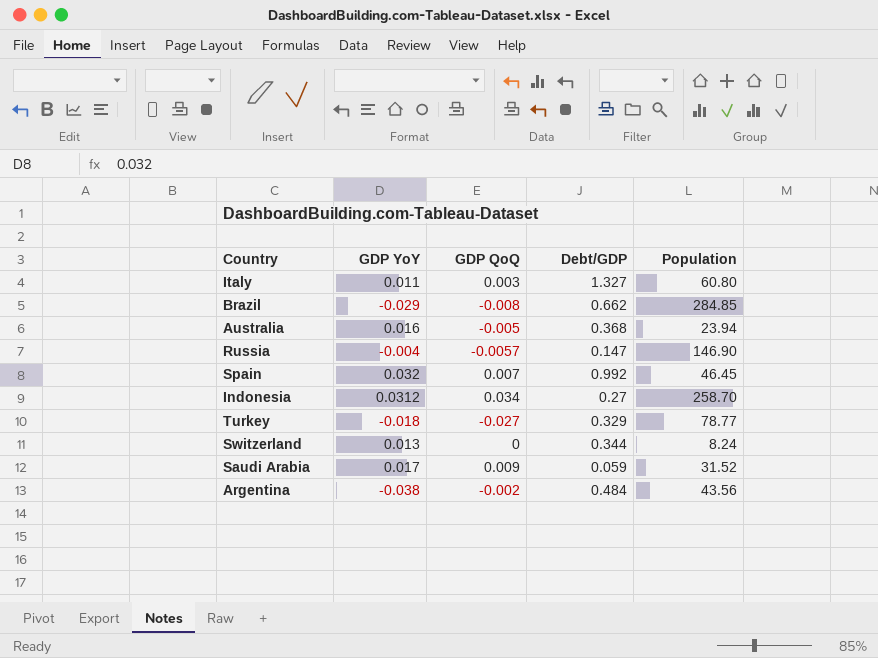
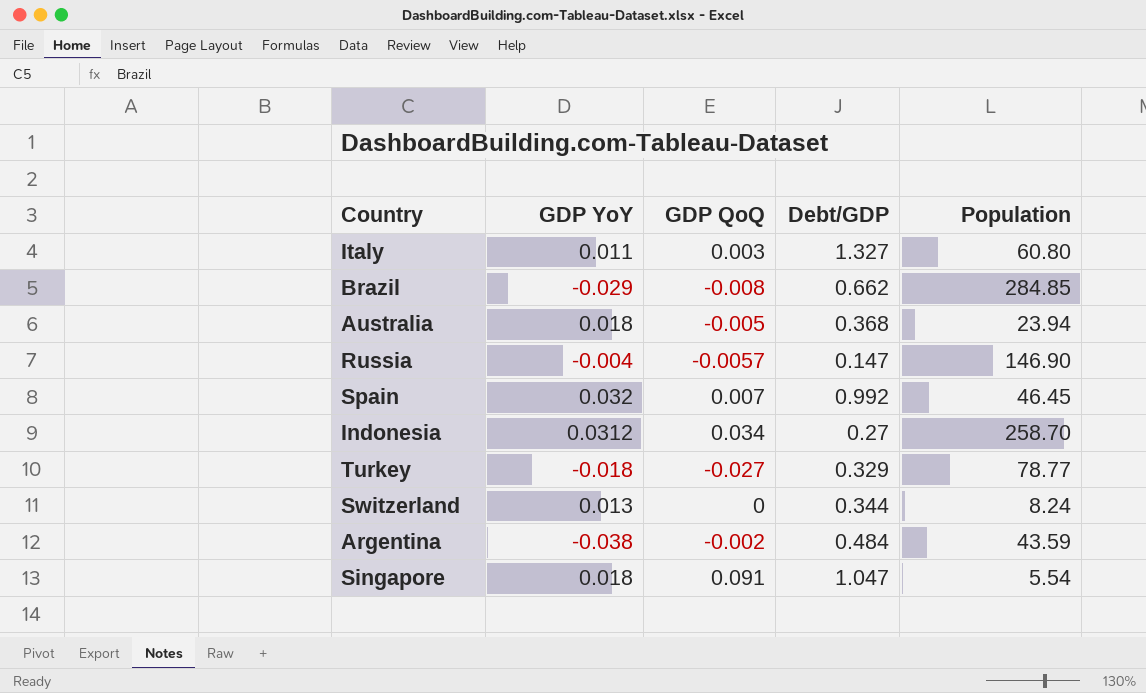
row Saudi Arabia: 0.017 | 0.009 | 0.059 | 31.52 -> none
Australia | GDP YoY: 0.016 -> 0.018
Argentina | Population: 43.56 -> 43.59
row Singapore: none -> 0.018 | 0.091 | 1.047 | 5.54

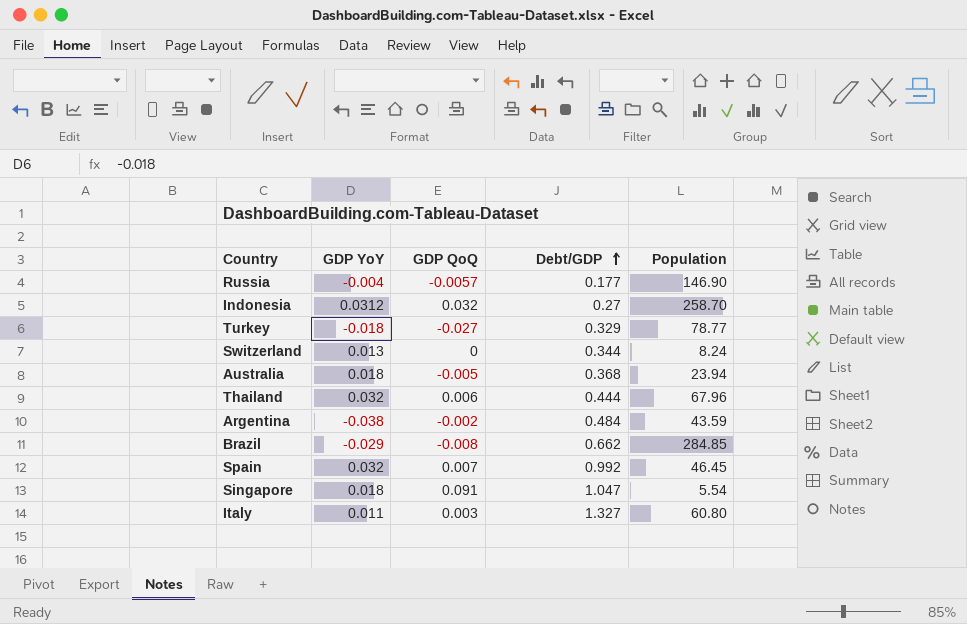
row order: none -> Debt/GDP ascending
Russia | Debt/GDP: 0.147 -> 0.177
Indonesia | GDP QoQ: 0.034 -> 0.032
row Thailand: none -> 0.032 | 0.006 | 0.444 | 67.96

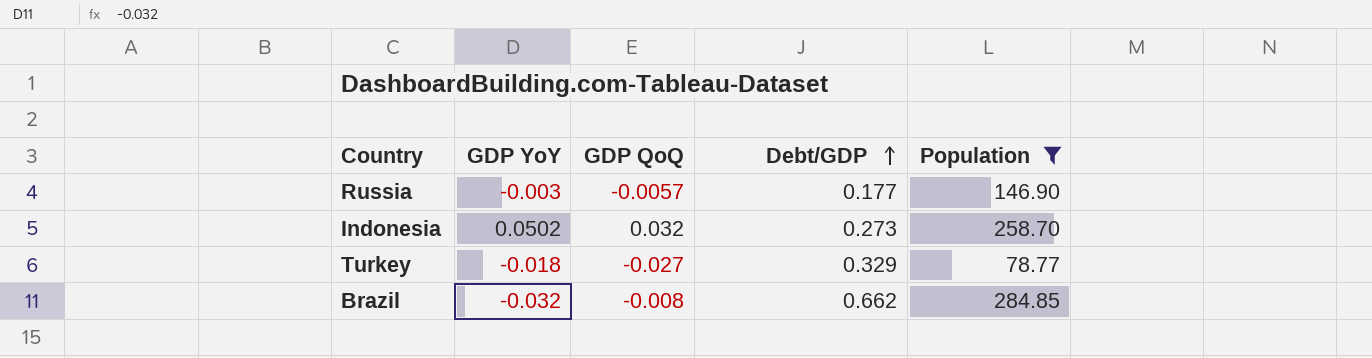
filter: none -> Population >= 78.77
Russia | GDP YoY: -0.004 -> -0.003
Indonesia | GDP YoY: 0.0312 -> 0.0502
Indonesia | Debt/GDP: 0.27 -> 0.273
Brazil | GDP YoY: -0.029 -> -0.032

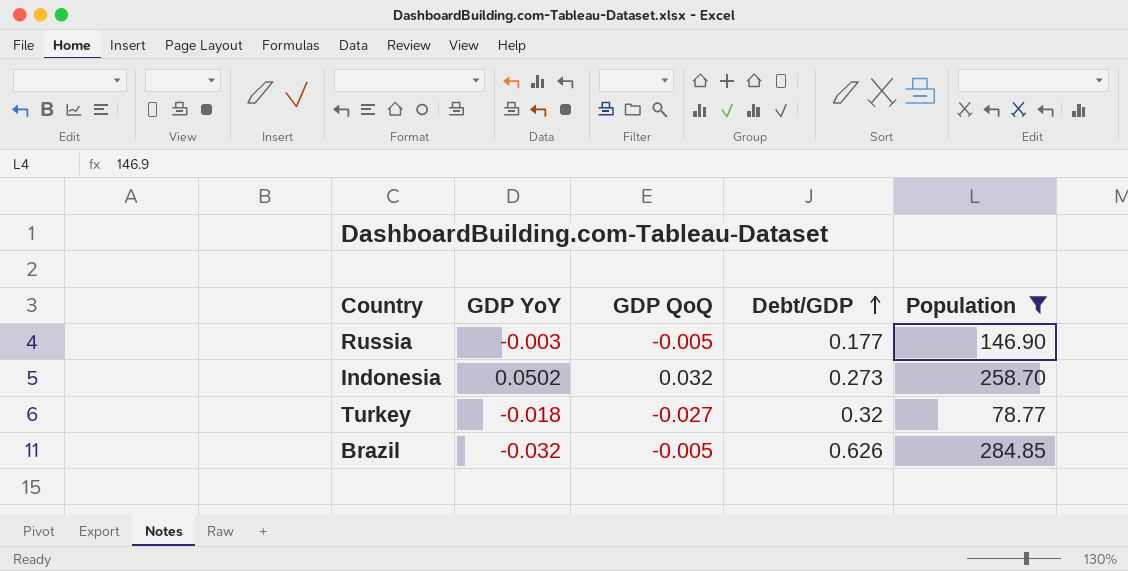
Russia | GDP QoQ: -0.0057 -> -0.005
Turkey | Debt/GDP: 0.329 -> 0.32
Brazil | GDP QoQ: -0.008 -> -0.005
Brazil | Debt/GDP: 0.662 -> 0.626

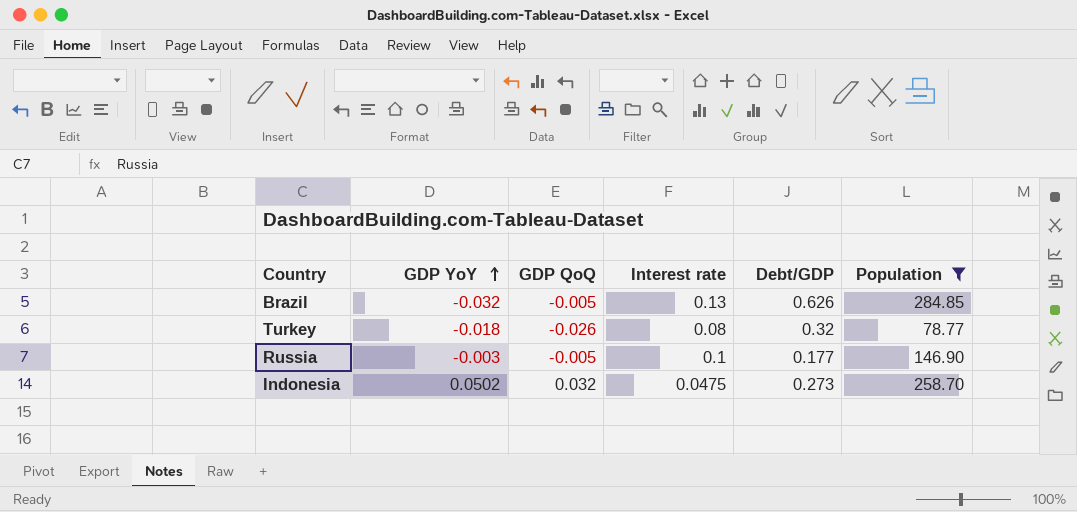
row order: Debt/GDP ascending -> GDP YoY ascending
column Interest rate | position: none -> 4
Turkey | GDP QoQ: -0.027 -> -0.026

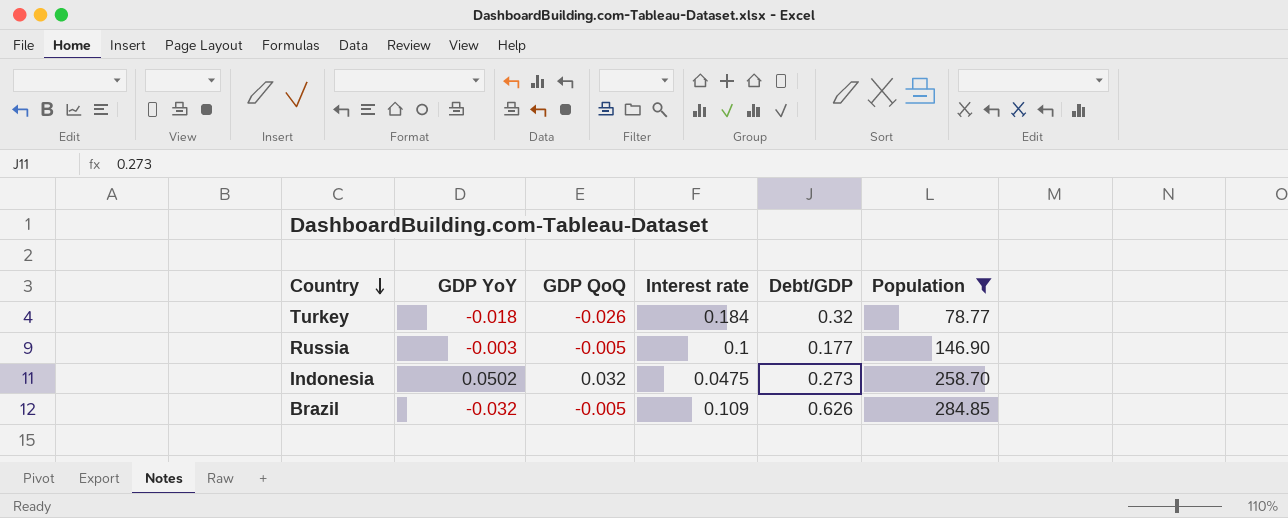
row order: GDP YoY ascending -> Country descending
Turkey | Interest rate: 0.08 -> 0.184
Brazil | Interest rate: 0.13 -> 0.109

